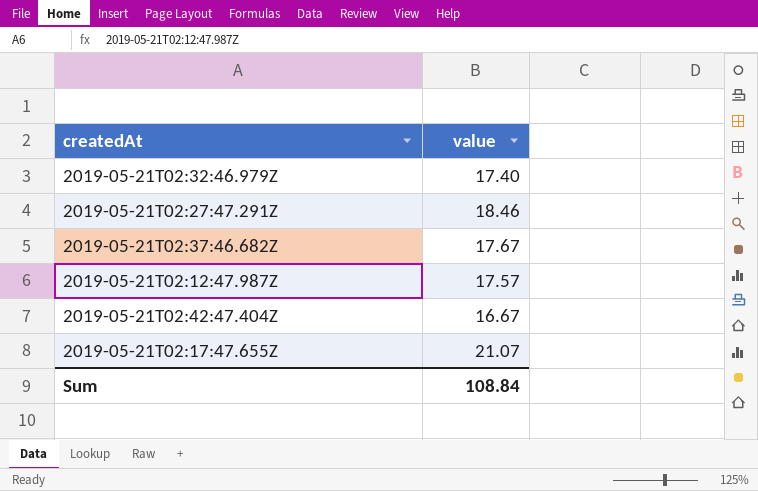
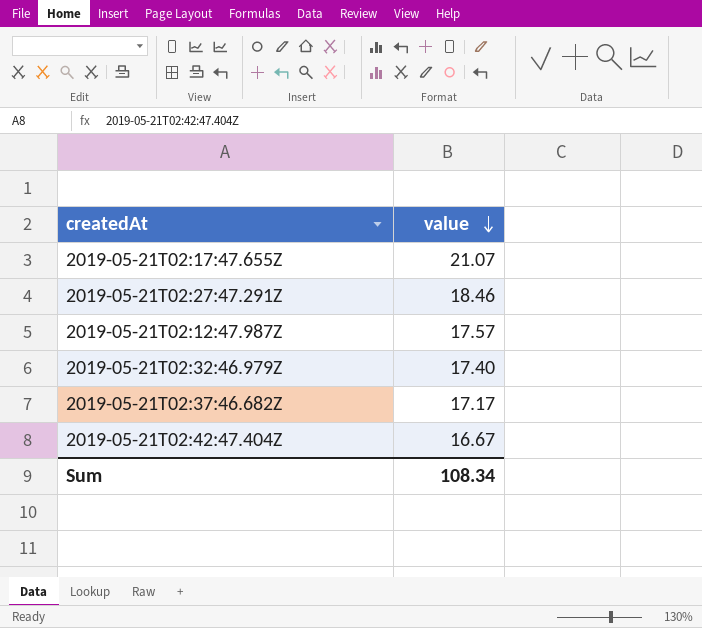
row order: none -> value descending
2019-05-21T02:37:46.682Z | value: 17.67 -> 17.17
Sum | value: 108.84 -> 108.34

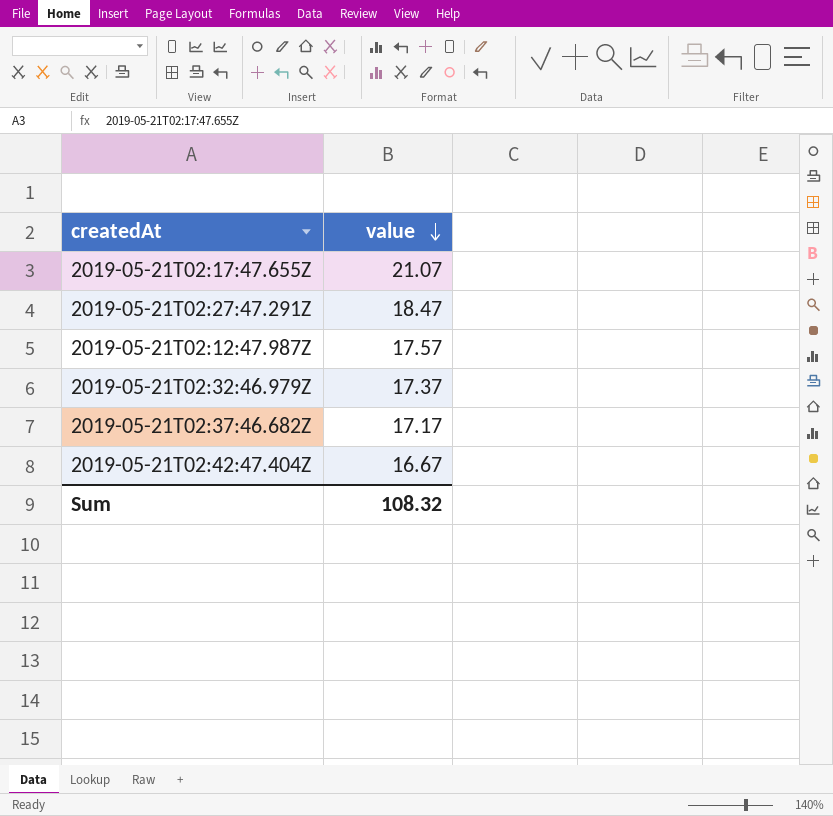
2019-05-21T02:27:47.291Z | value: 18.46 -> 18.47
2019-05-21T02:32:46.979Z | value: 17.40 -> 17.37
Sum | value: 108.34 -> 108.32

